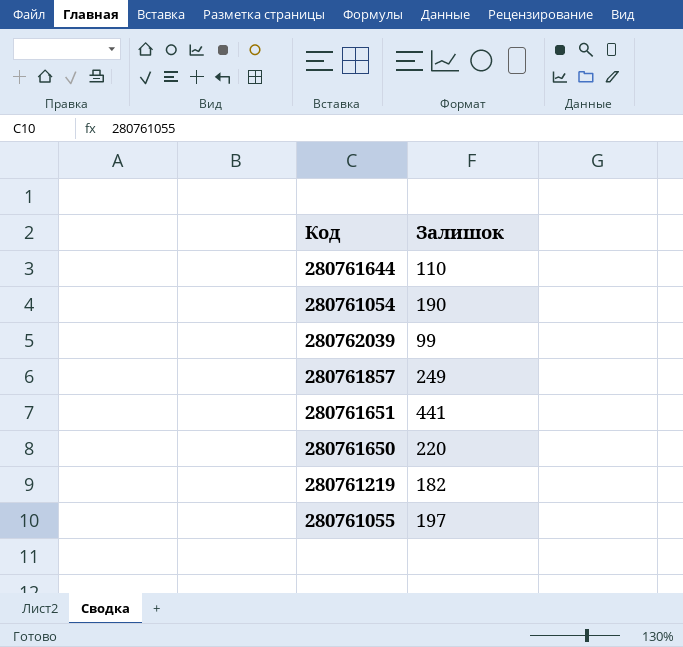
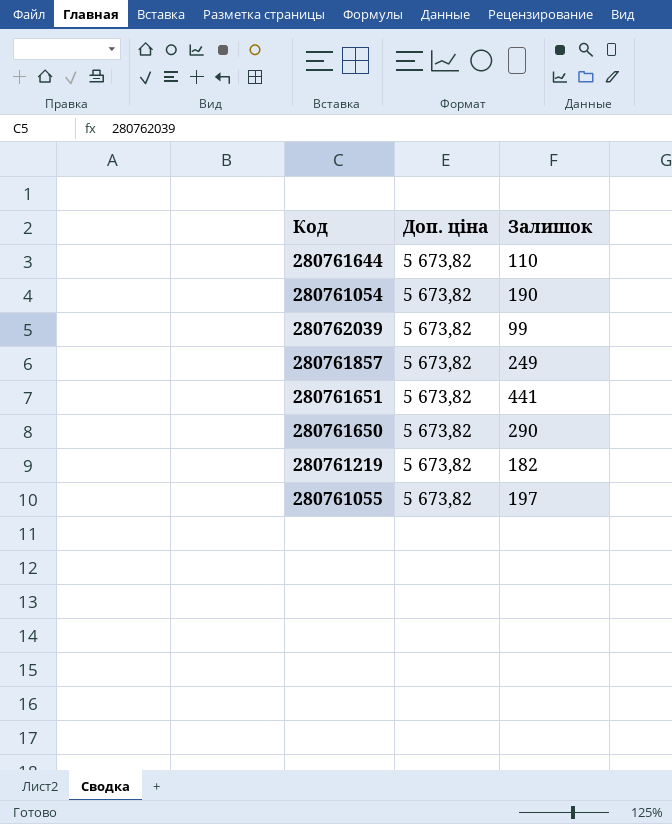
column Доп. ціна | position: none -> 2
280761650 | Залишок: 220 -> 290

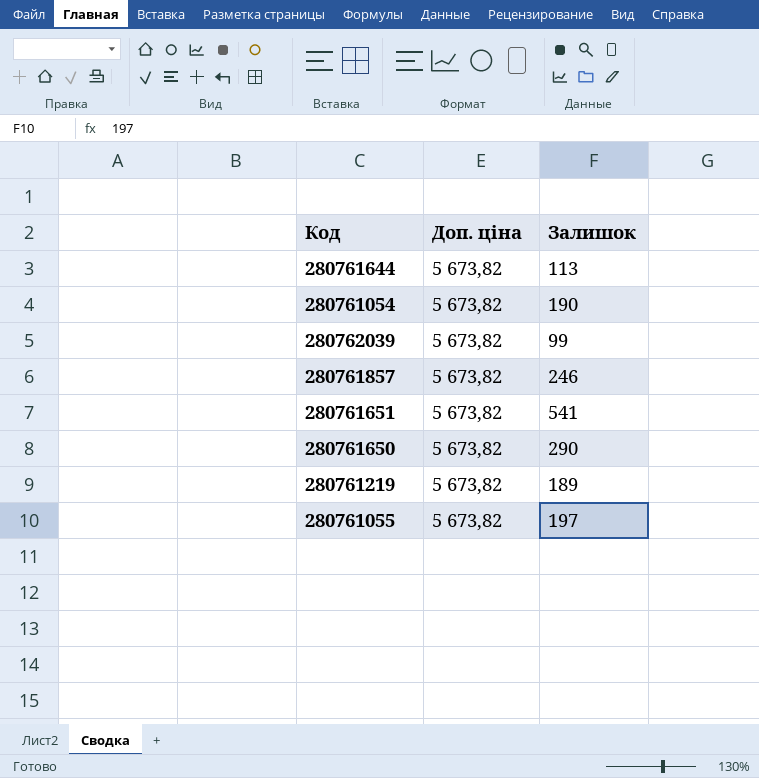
280761644 | Залишок: 110 -> 113
280761857 | Залишок: 249 -> 246
280761651 | Залишок: 441 -> 541
280761219 | Залишок: 182 -> 189

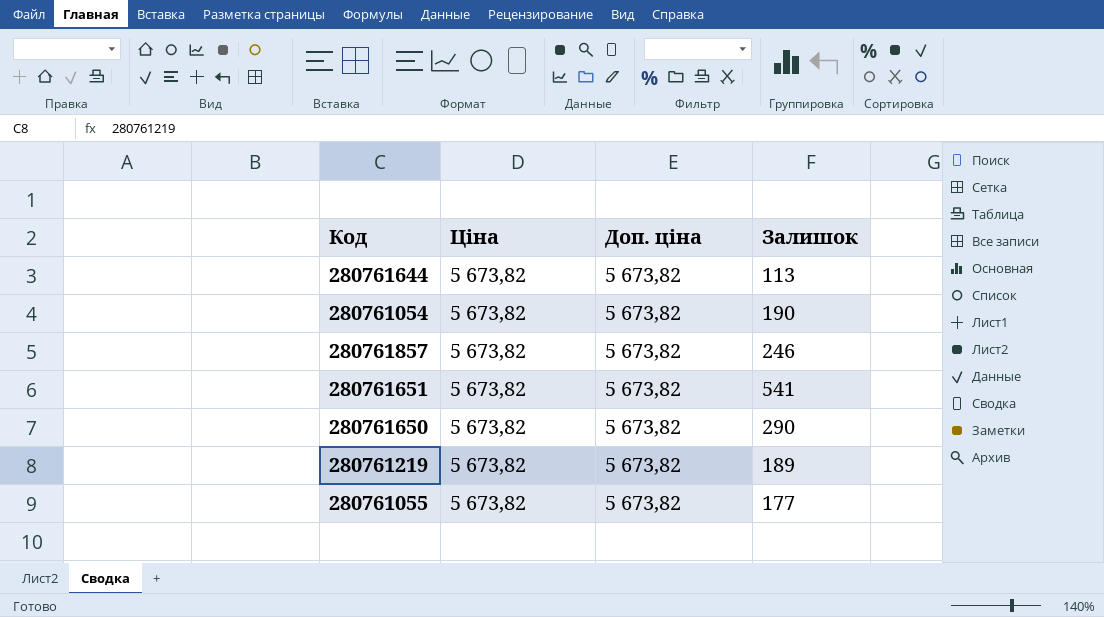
column Ціна | position: none -> 2
row 280762039: 5 673,82 | 99 -> none
280761055 | Залишок: 197 -> 177

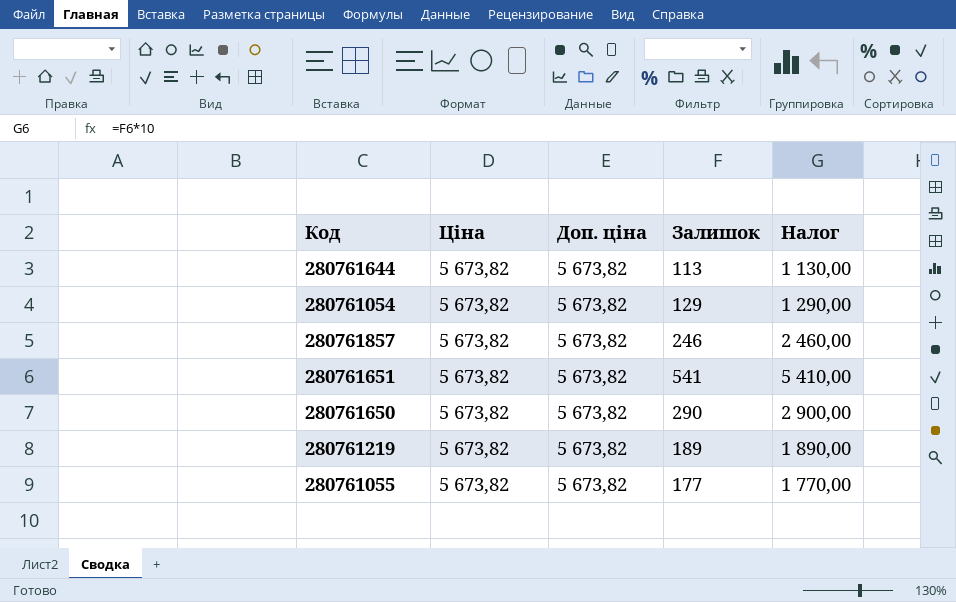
column Налог | formula: none -> [Залишок] * 10
280761054 | Залишок: 190 -> 129

